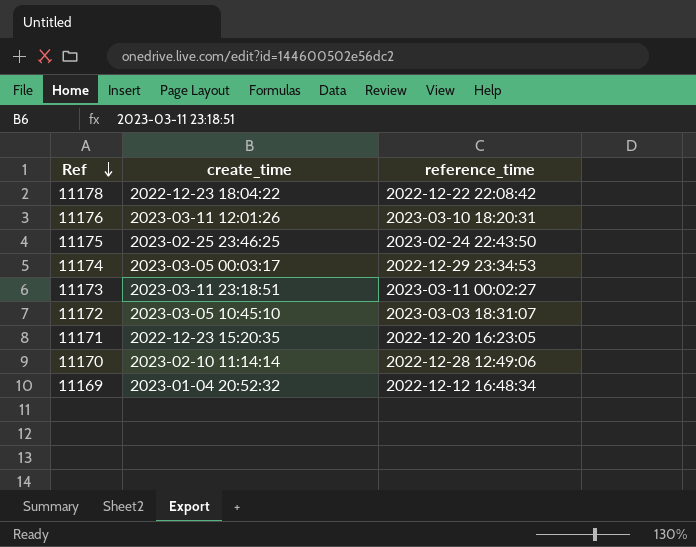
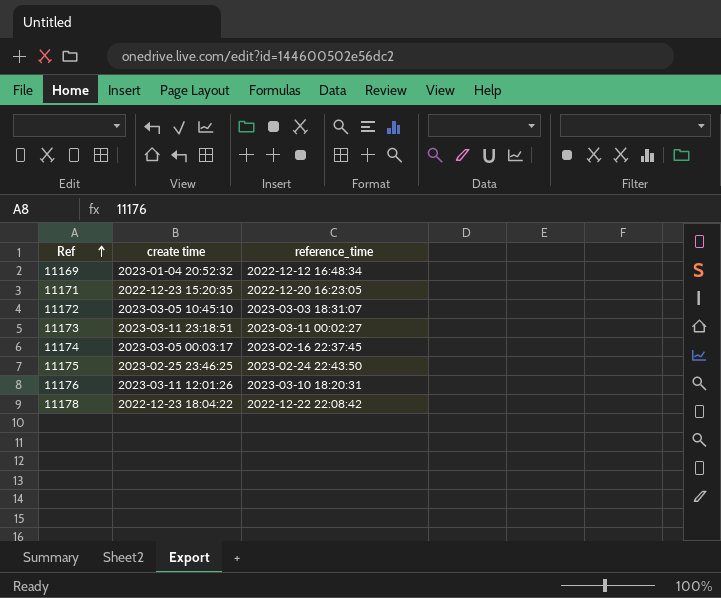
row order: Ref descending -> Ref ascending
column name: create_time -> create time
row 11170: 2023-02-10 11:14:14 | 2022-12-28 12:49:06 -> none
11174 | reference_time: 2022-12-29 23:34:53 -> 2023-02-16 22:37:45

